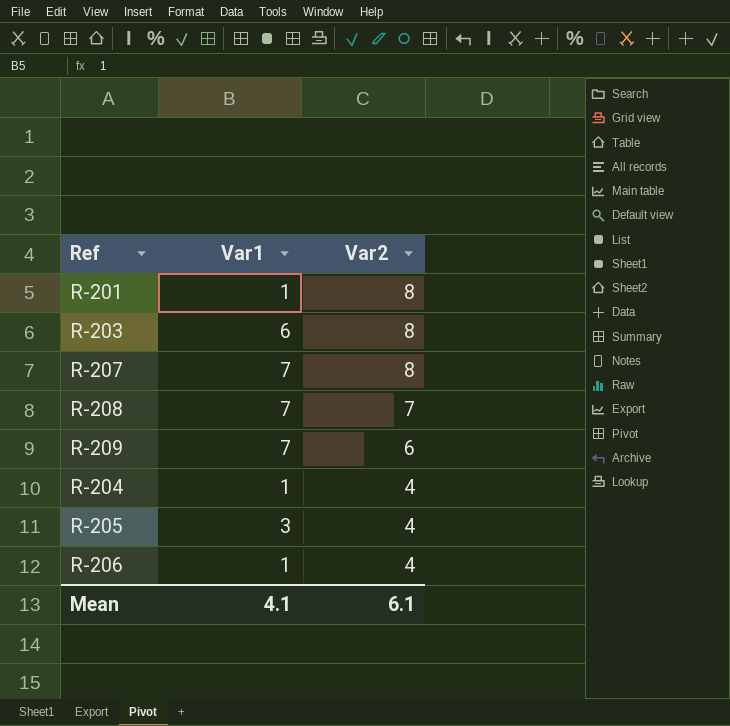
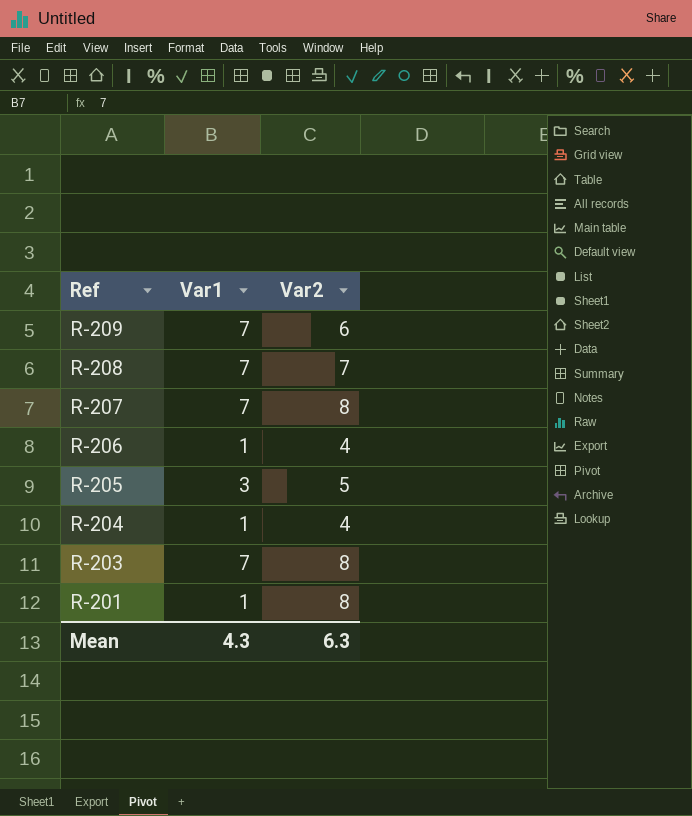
row order: Var2 descending -> Ref descending
R-205 | Var2: 4 -> 5
R-203 | Var1: 6 -> 7
Mean | Var1: 4.1 -> 4.3
Mean | Var2: 6.1 -> 6.3

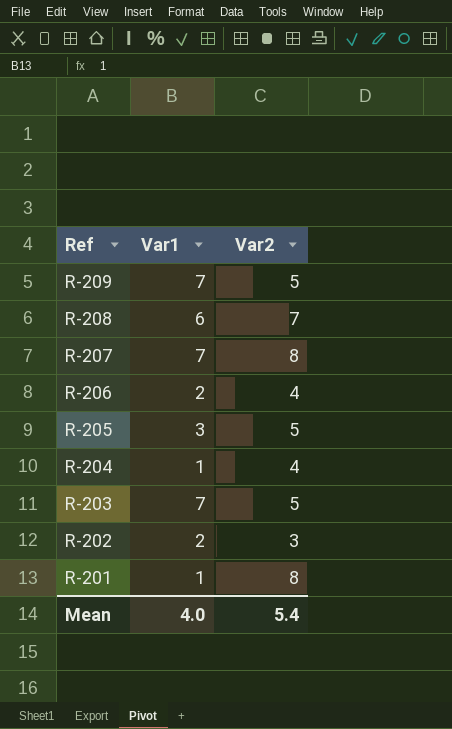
R-209 | Var2: 6 -> 5
R-208 | Var1: 7 -> 6
R-206 | Var1: 1 -> 2
R-203 | Var2: 8 -> 5
row R-202: none -> 2 | 3
Mean | Var1: 4.3 -> 4.0
Mean | Var2: 6.3 -> 5.4

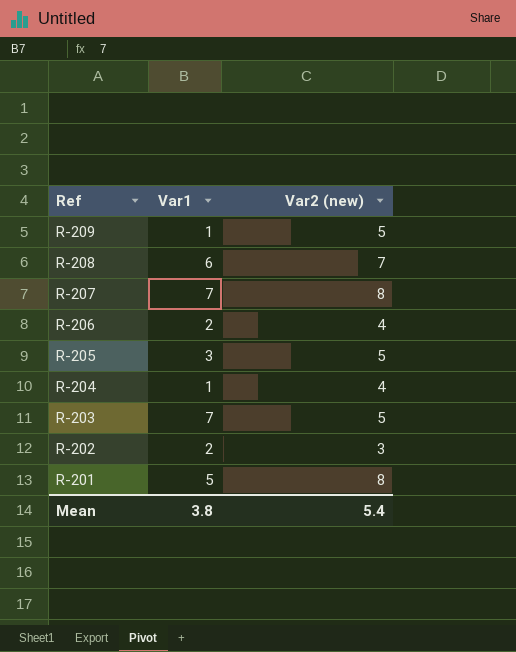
column name: Var2 -> Var2 (new)
R-209 | Var1: 7 -> 1
R-201 | Var1: 1 -> 5
Mean | Var1: 4.0 -> 3.8

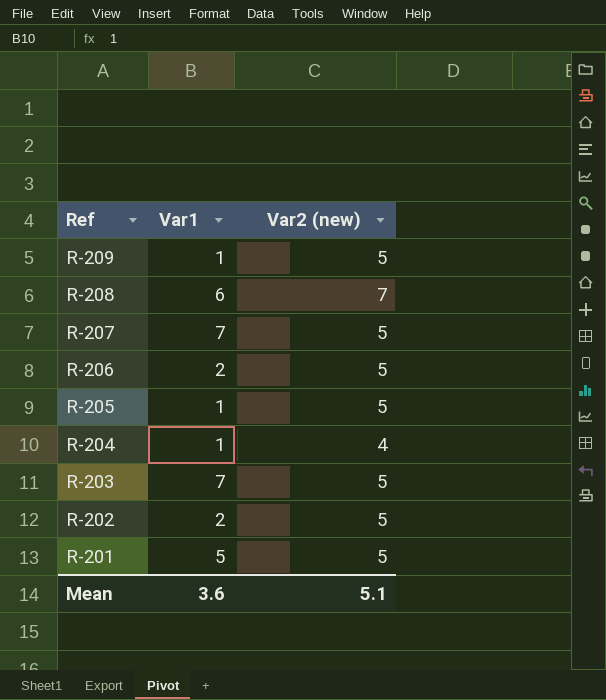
R-207 | Var2 (new): 8 -> 5
R-206 | Var2 (new): 4 -> 5
R-205 | Var1: 3 -> 1
R-202 | Var2 (new): 3 -> 5
R-201 | Var2 (new): 8 -> 5
Mean | Var1: 3.8 -> 3.6
Mean | Var2 (new): 5.4 -> 5.1

